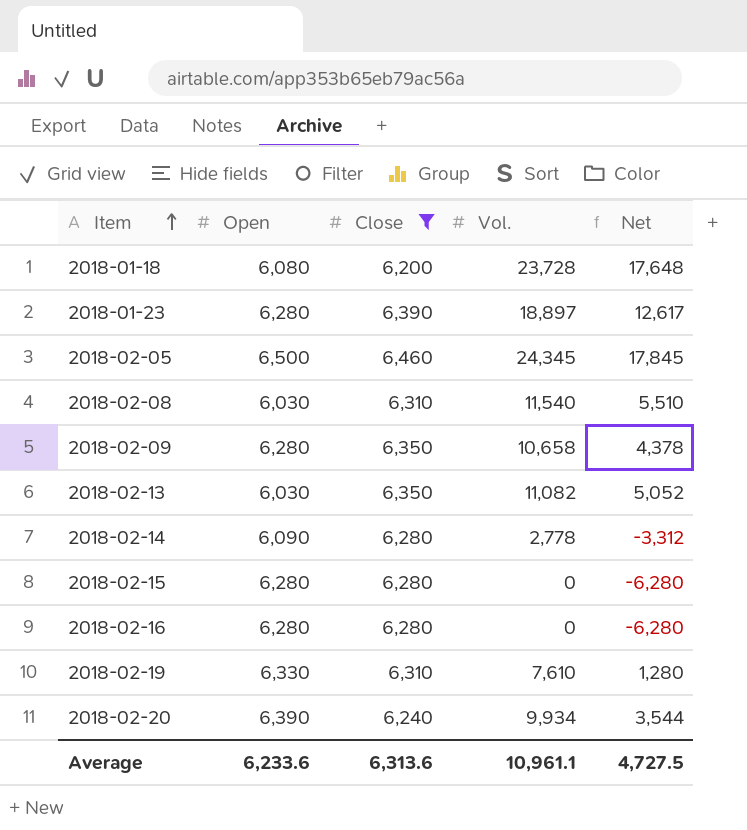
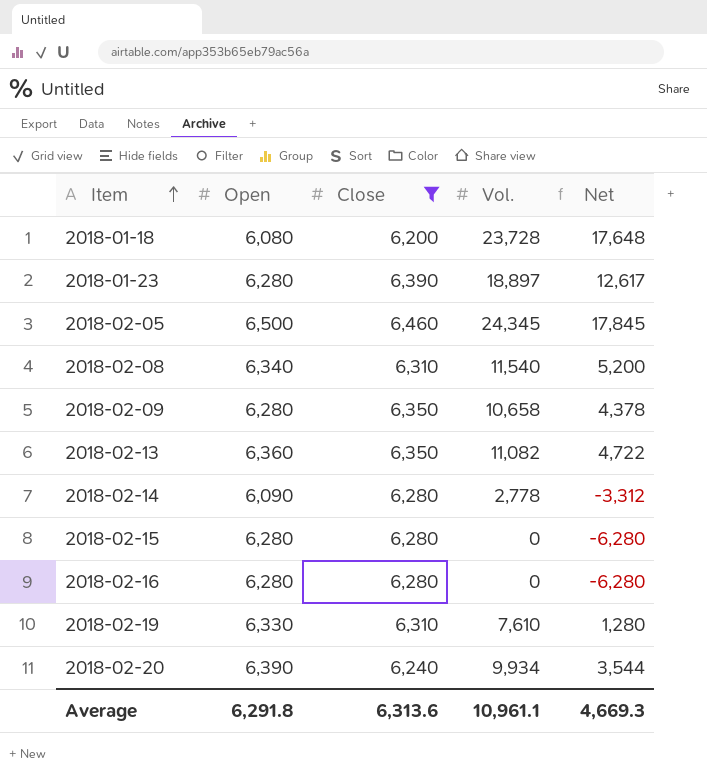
2018-02-08 | Open: 6,030 -> 6,340
2018-02-08 | Net: 5,510 -> 5,200
2018-02-13 | Open: 6,030 -> 6,360
2018-02-13 | Net: 5,052 -> 4,722
Average | Open: 6,233.6 -> 6,291.8
Average | Net: 4,727.5 -> 4,669.3

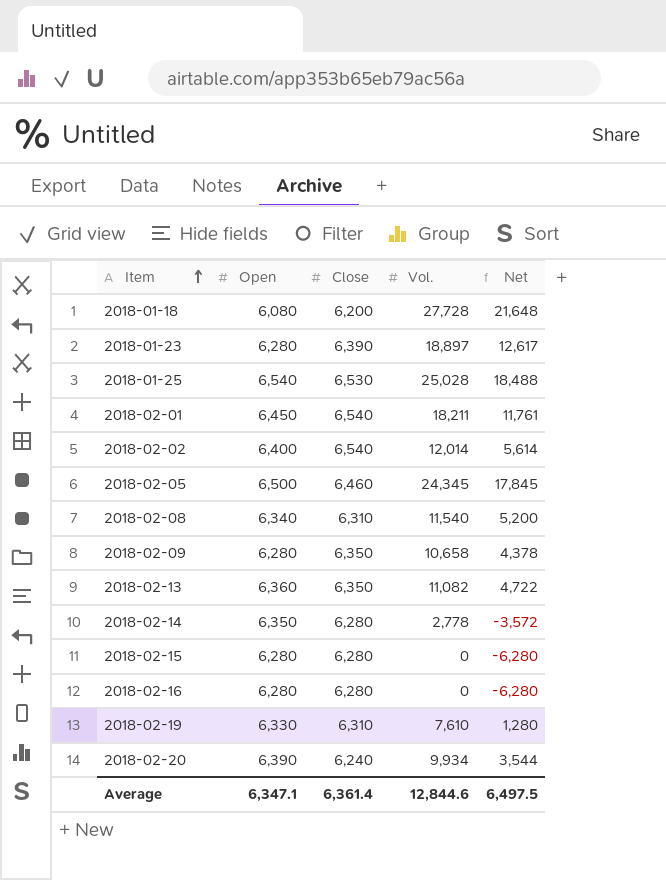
filter: Close <= 6,460 -> none
2018-01-18 | Vol.: 23,728 -> 27,728
2018-01-18 | Net: 17,648 -> 21,648
2018-02-14 | Open: 6,090 -> 6,350
2018-02-14 | Net: -3,312 -> -3,572
Average | Open: 6,291.8 -> 6,347.1
Average | Close: 6,313.6 -> 6,361.4
Average | Vol.: 10,961.1 -> 12,844.6
Average | Net: 4,669.3 -> 6,497.5

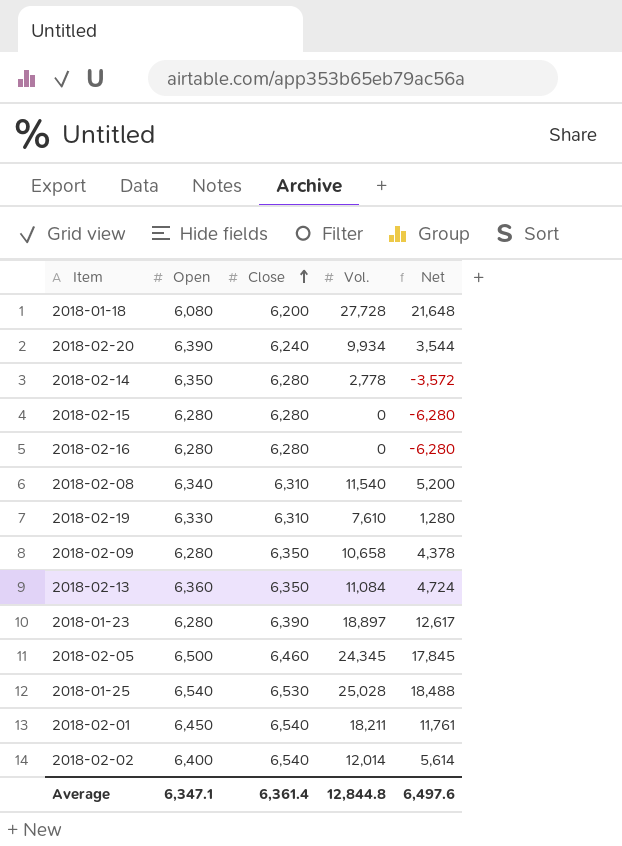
row order: Item ascending -> Close ascending
2018-02-13 | Vol.: 11,082 -> 11,084
2018-02-13 | Net: 4,722 -> 4,724
Average | Vol.: 12,844.6 -> 12,844.8
Average | Net: 6,497.5 -> 6,497.6

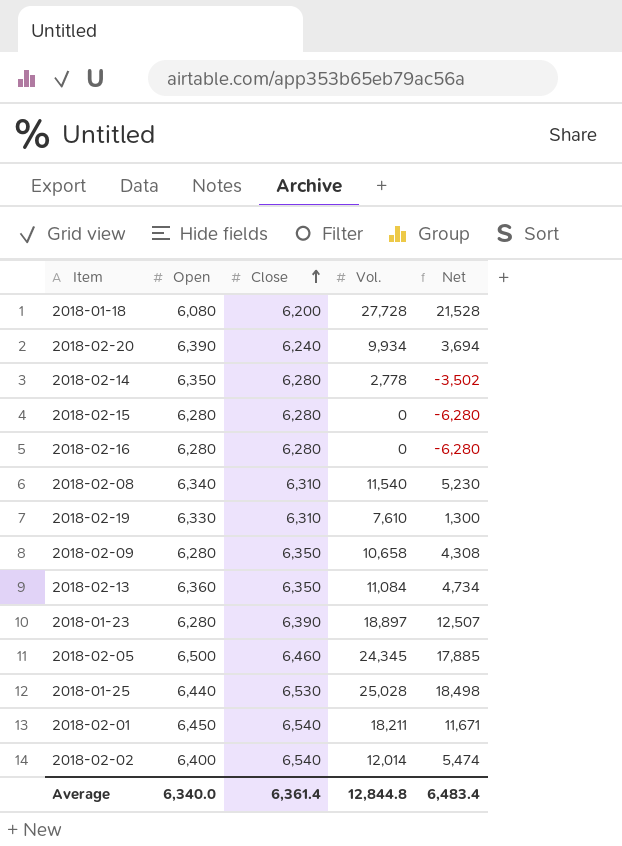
column Net | formula: [Vol.] - [Open] -> [Vol.] - [Close]
2018-01-25 | Open: 6,540 -> 6,440
Average | Open: 6,347.1 -> 6,340.0
Average | Net: 6,497.6 -> 6,483.4

